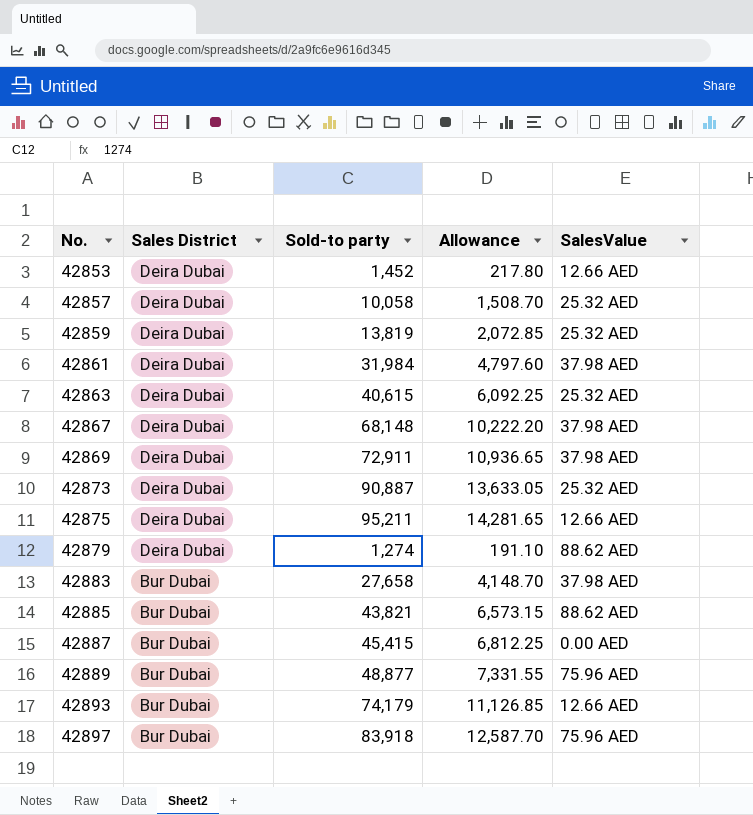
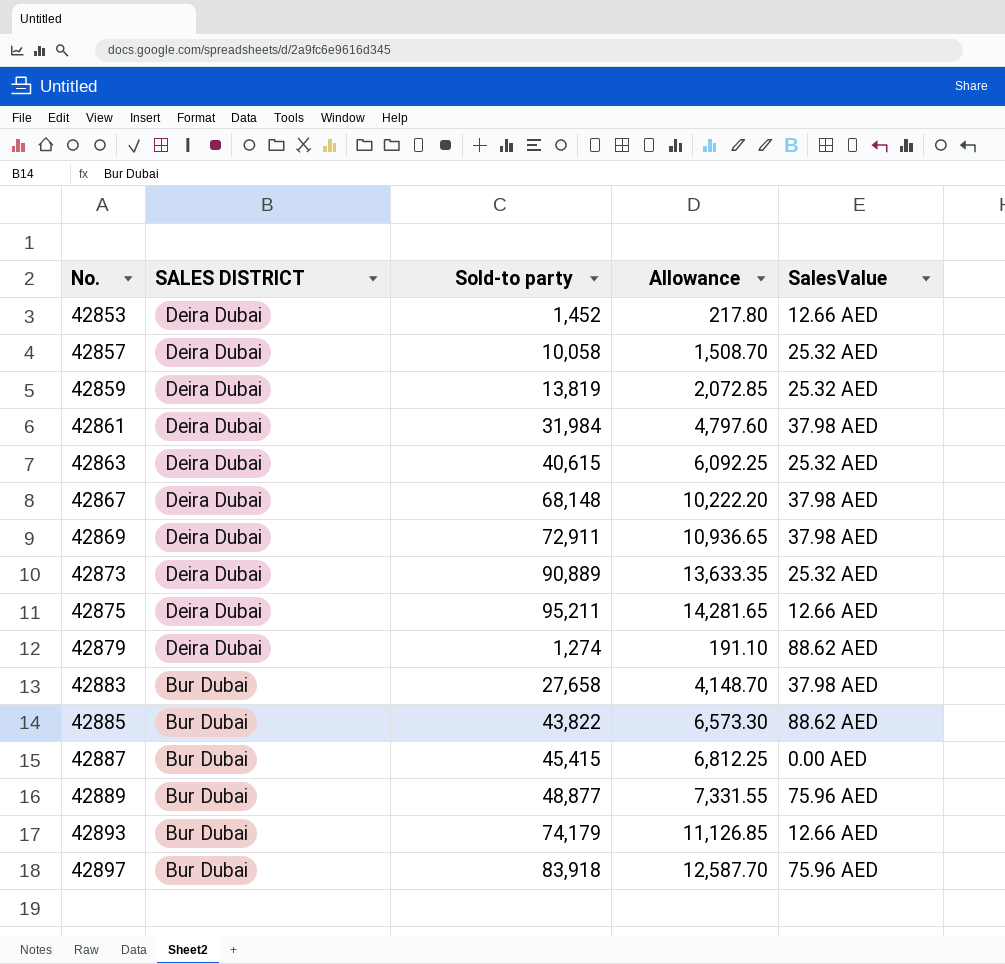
column name: Sales District -> SALES DISTRICT
42873 | Sold-to party: 90,887 -> 90,889
42873 | Allowance: 13,633.05 -> 13,633.35
42885 | Sold-to party: 43,821 -> 43,822
42885 | Allowance: 6,573.15 -> 6,573.30

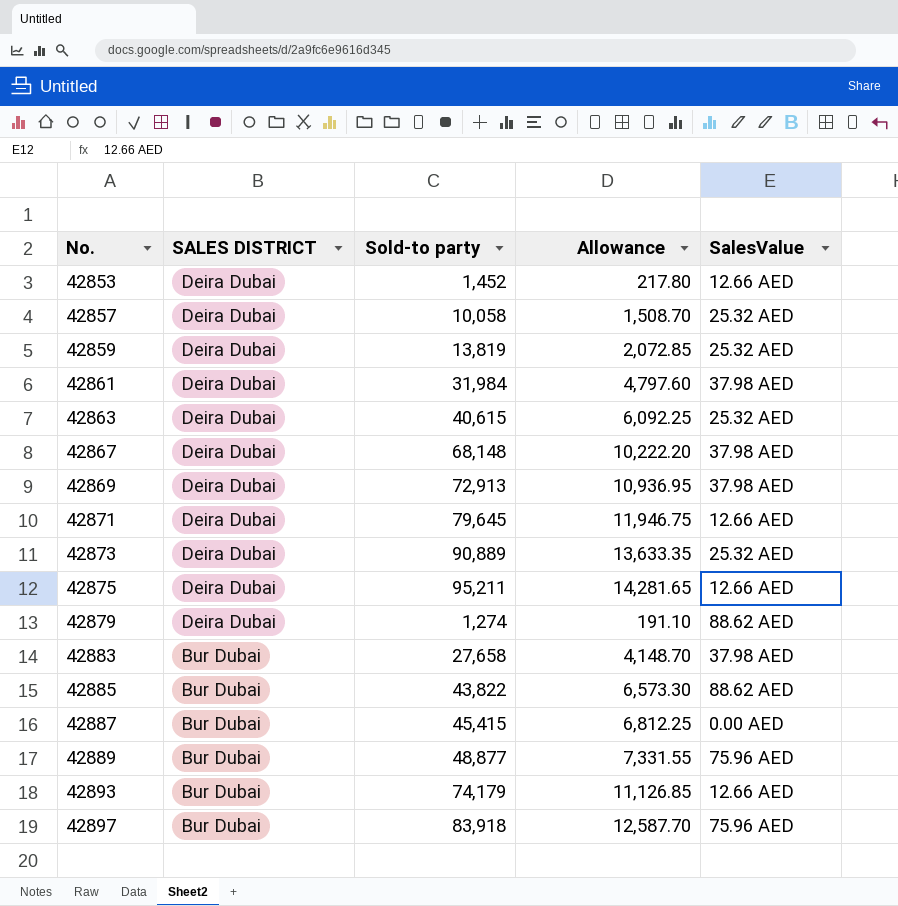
42869 | Sold-to party: 72,911 -> 72,913
42869 | Allowance: 10,936.65 -> 10,936.95
row 42871: none -> Deira Dubai | 79,645 | 11,946.75 | 12.66 AED

